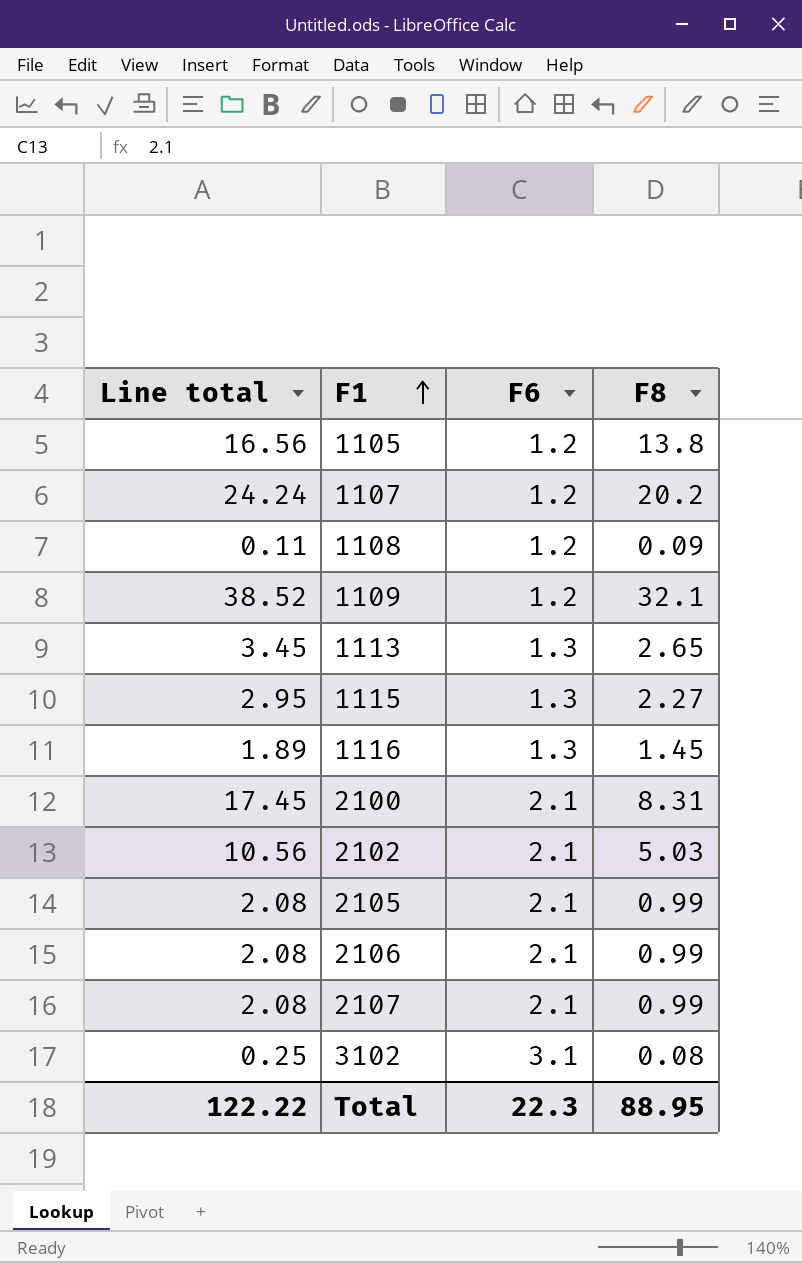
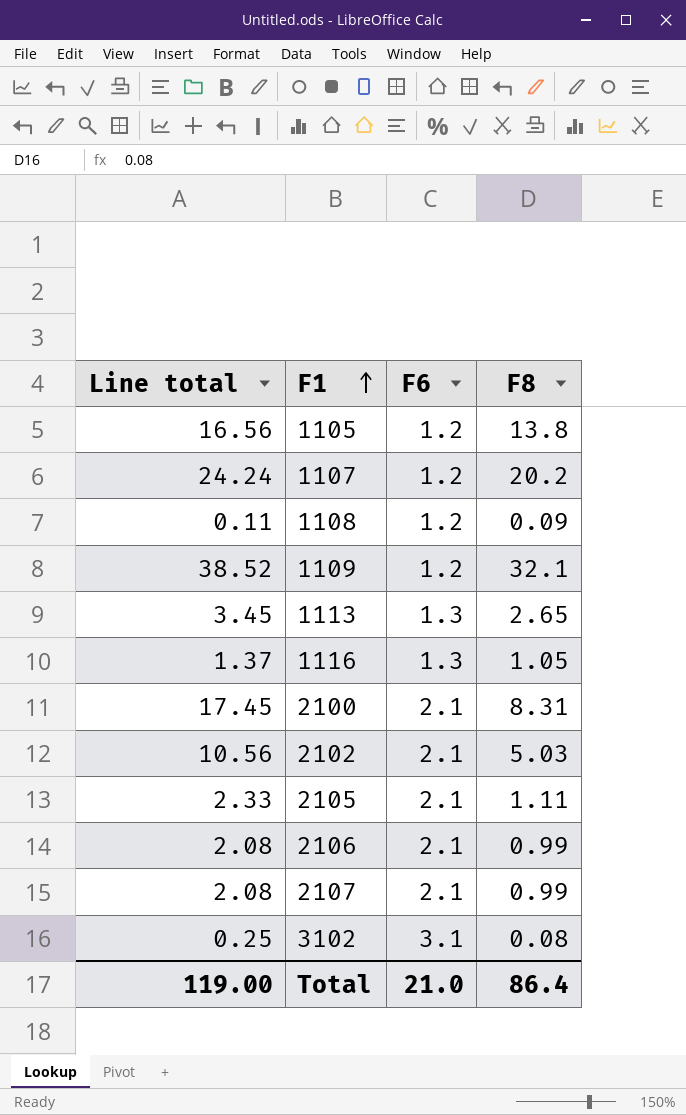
row 1115: 2.95 | 1.3 | 2.27 -> none
1116 | Line total: 1.89 -> 1.37
1116 | F8: 1.45 -> 1.05
2105 | Line total: 2.08 -> 2.33
2105 | F8: 0.99 -> 1.11
Total | Line total: 122.22 -> 119.00
Total | F6: 22.3 -> 21.0
Total | F8: 88.95 -> 86.4

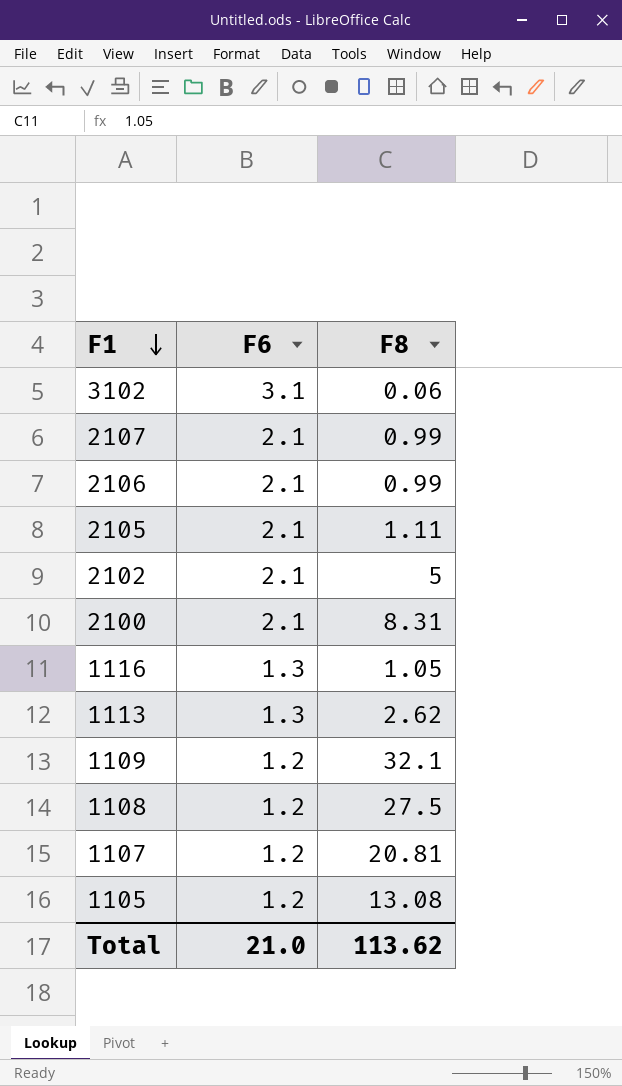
row order: F1 ascending -> F1 descending
column Line total | formula: [F6] * [F8] -> none
3102 | F8: 0.08 -> 0.06
2102 | F8: 5.03 -> 5
1113 | F8: 2.65 -> 2.62
1108 | F8: 0.09 -> 27.5
1107 | F8: 20.2 -> 20.81
1105 | F8: 13.8 -> 13.08
Total | F8: 86.4 -> 113.62

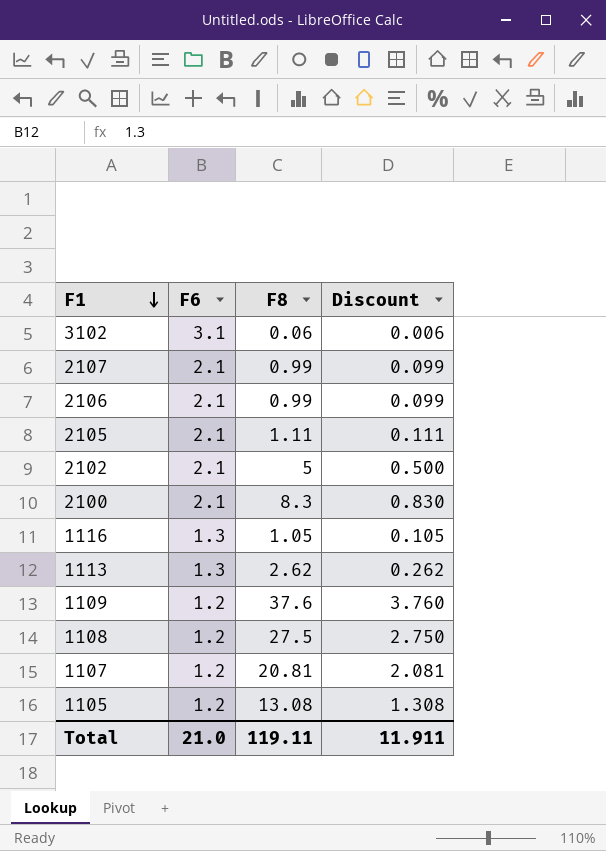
column Discount | formula: none -> [F8] * 0.1
2100 | F8: 8.31 -> 8.3
1109 | F8: 32.1 -> 37.6
Total | F8: 113.62 -> 119.11

